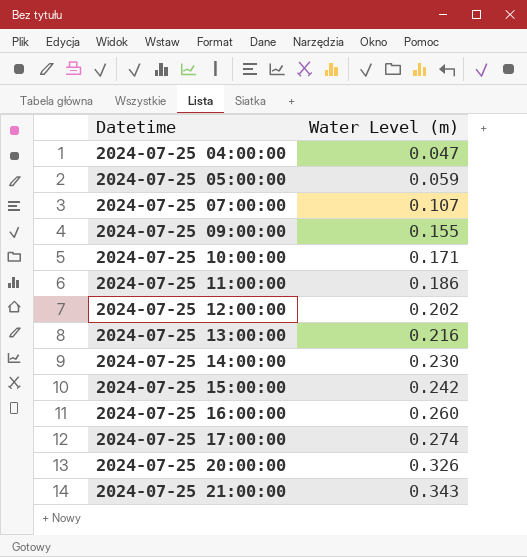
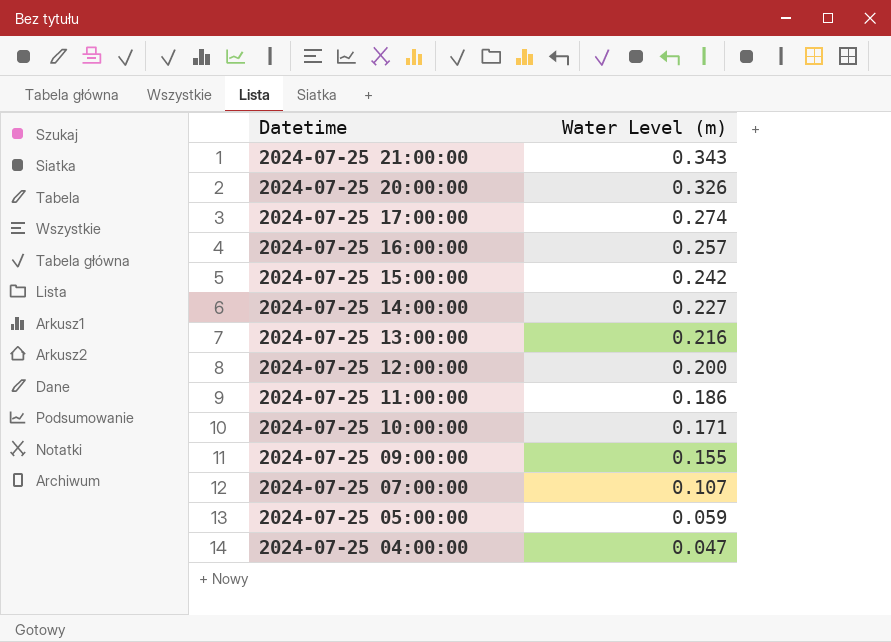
row order: Datetime ascending -> Datetime descending
2024-07-25 16:00:00 | Water Level (m): 0.260 -> 0.257
2024-07-25 14:00:00 | Water Level (m): 0.230 -> 0.227
2024-07-25 12:00:00 | Water Level (m): 0.202 -> 0.200

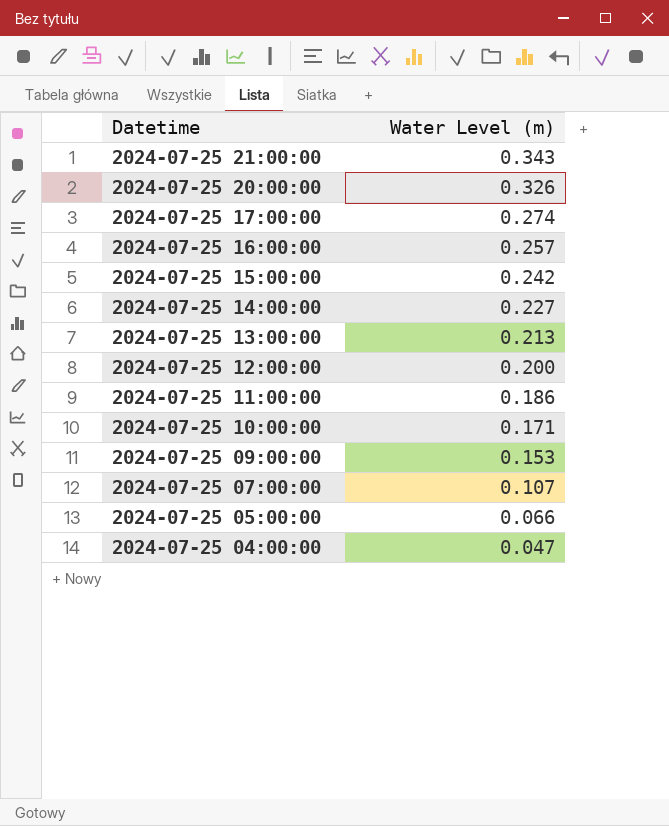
2024-07-25 13:00:00 | Water Level (m): 0.216 -> 0.213
2024-07-25 09:00:00 | Water Level (m): 0.155 -> 0.153
2024-07-25 05:00:00 | Water Level (m): 0.059 -> 0.066

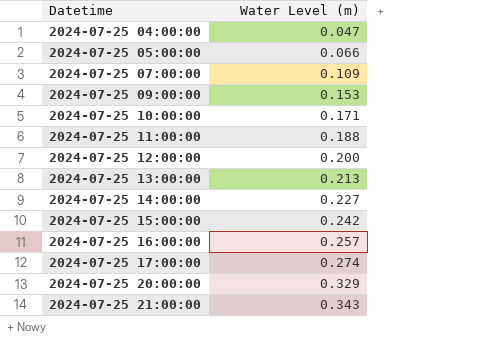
row order: Datetime descending -> Datetime ascending
2024-07-25 07:00:00 | Water Level (m): 0.107 -> 0.109
2024-07-25 11:00:00 | Water Level (m): 0.186 -> 0.188
2024-07-25 20:00:00 | Water Level (m): 0.326 -> 0.329

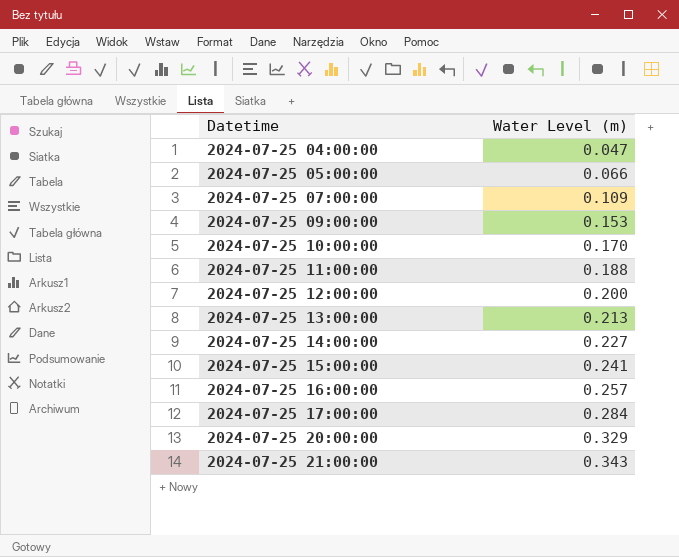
2024-07-25 10:00:00 | Water Level (m): 0.171 -> 0.170
2024-07-25 15:00:00 | Water Level (m): 0.242 -> 0.241
2024-07-25 17:00:00 | Water Level (m): 0.274 -> 0.284

